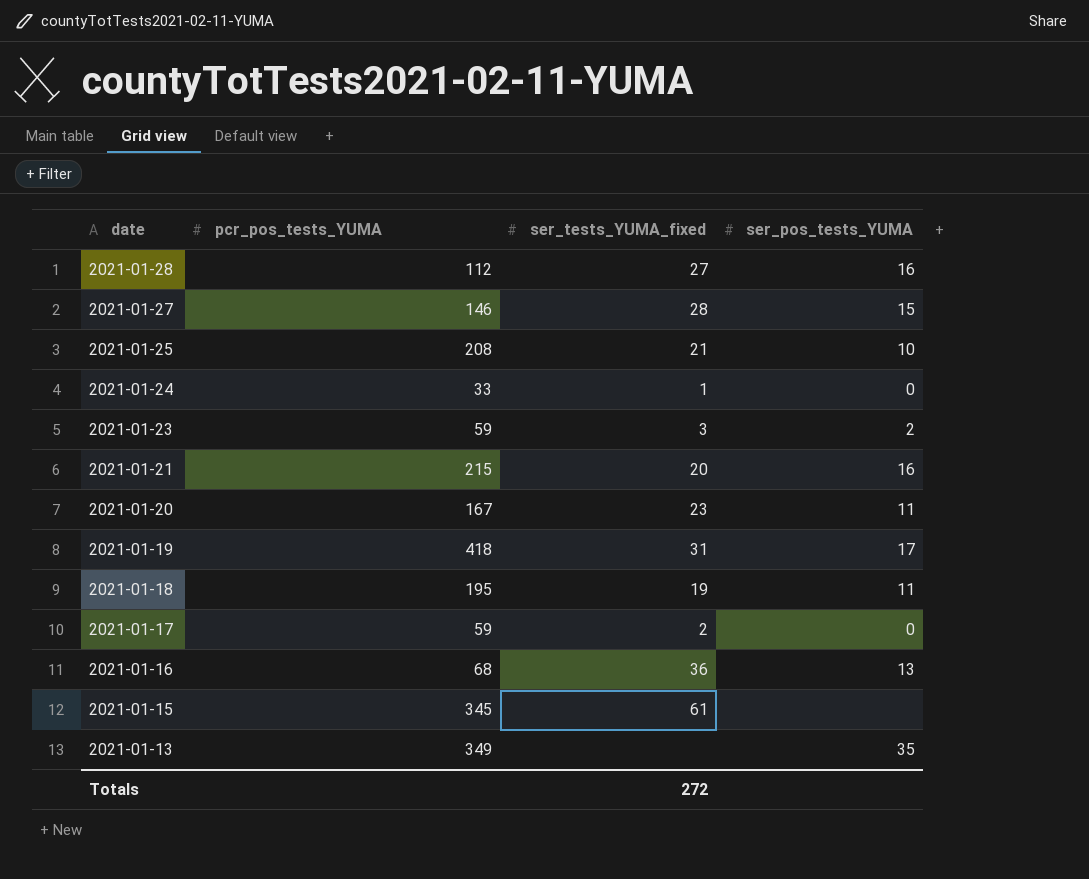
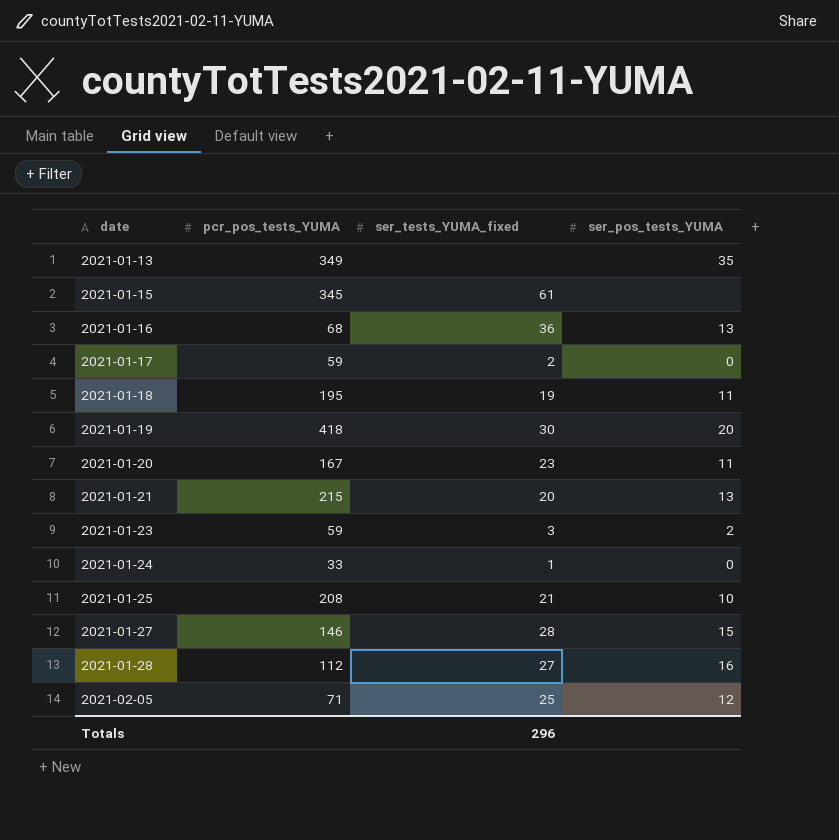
row order: date descending -> date ascending
2021-01-19 | ser_tests_YUMA_fixed: 31 -> 30
2021-01-19 | ser_pos_tests_YUMA: 17 -> 20
2021-01-21 | ser_pos_tests_YUMA: 16 -> 13
row 2021-02-05: none -> 71 | 25 | 12
Totals | ser_tests_YUMA_fixed: 272 -> 296

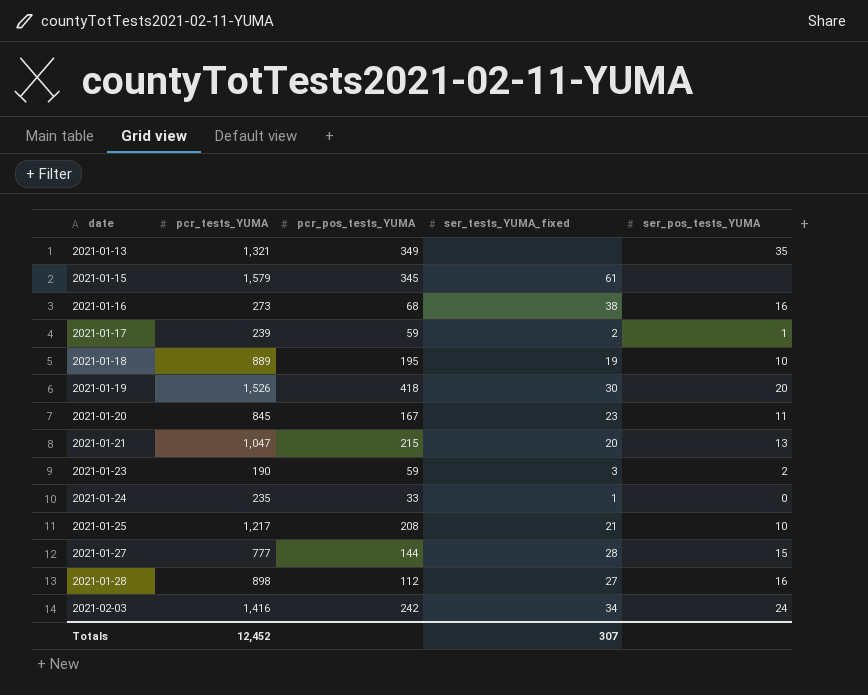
column pcr_tests_YUMA | position: none -> 2
row 2021-02-05: 71 | 25 | 12 -> none
2021-01-16 | ser_tests_YUMA_fixed: 36 -> 38
2021-01-16 | ser_pos_tests_YUMA: 13 -> 16
2021-01-17 | ser_pos_tests_YUMA: 0 -> 1
2021-01-18 | ser_pos_tests_YUMA: 11 -> 10
2021-01-27 | pcr_pos_tests_YUMA: 146 -> 144
row 2021-02-03: none -> 1,416 | 242 | 34 | 24
Totals | ser_tests_YUMA_fixed: 296 -> 307

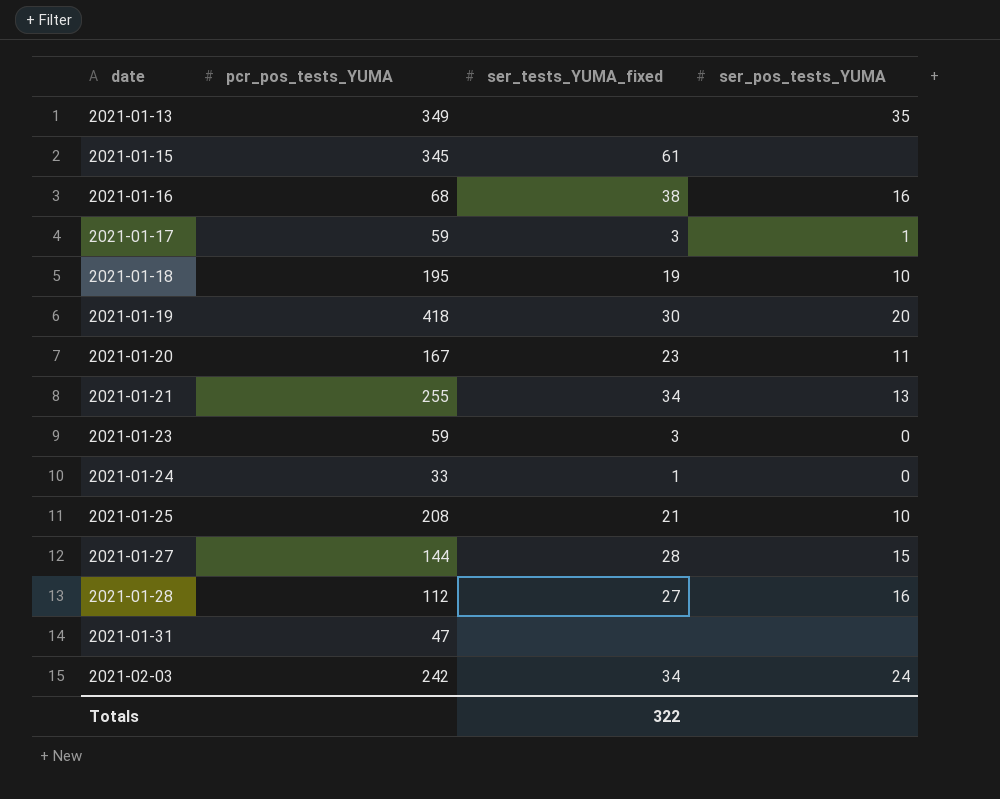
column pcr_tests_YUMA | position: 2 -> none
2021-01-17 | ser_tests_YUMA_fixed: 2 -> 3
2021-01-21 | pcr_pos_tests_YUMA: 215 -> 255
2021-01-21 | ser_tests_YUMA_fixed: 20 -> 34
2021-01-23 | ser_pos_tests_YUMA: 2 -> 0
row 2021-01-31: none -> 47 | none | none
Totals | ser_tests_YUMA_fixed: 307 -> 322

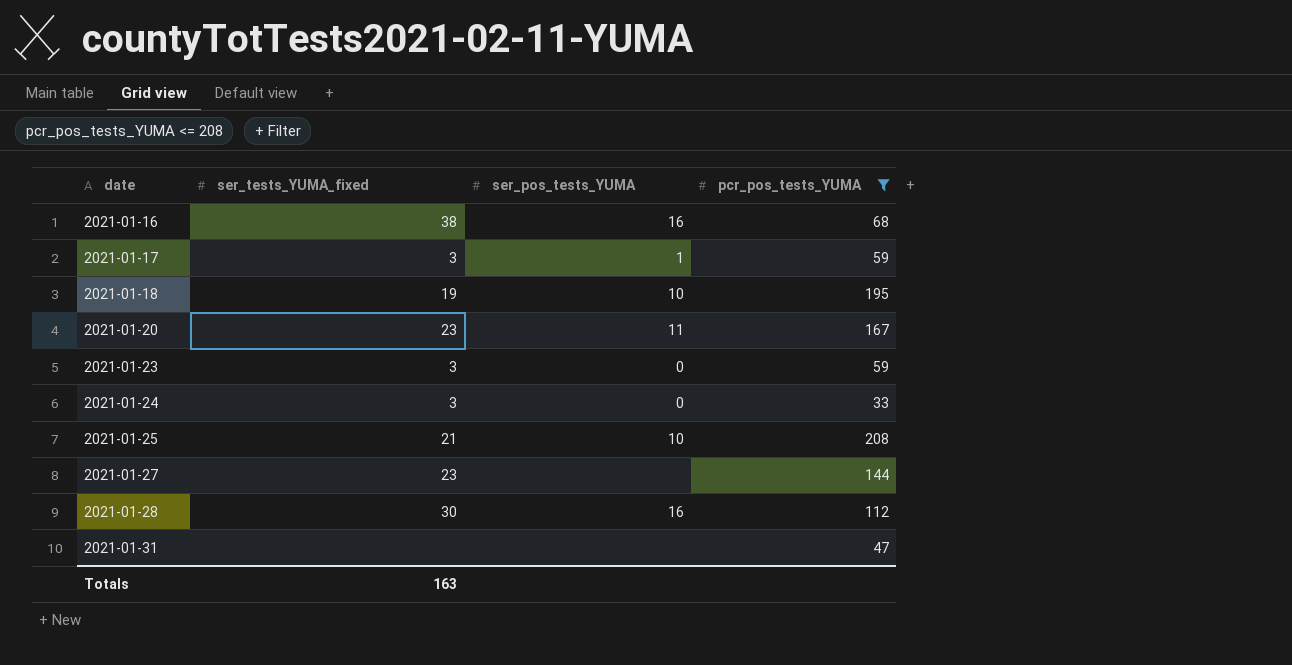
filter: none -> pcr_pos_tests_YUMA <= 208
column pcr_pos_tests_YUMA | position: 2 -> 4
2021-01-24 | ser_tests_YUMA_fixed: 1 -> 3
2021-01-27 | ser_tests_YUMA_fixed: 28 -> 23
2021-01-27 | ser_pos_tests_YUMA: 15 -> none
2021-01-28 | ser_tests_YUMA_fixed: 27 -> 30
Totals | ser_tests_YUMA_fixed: 322 -> 163

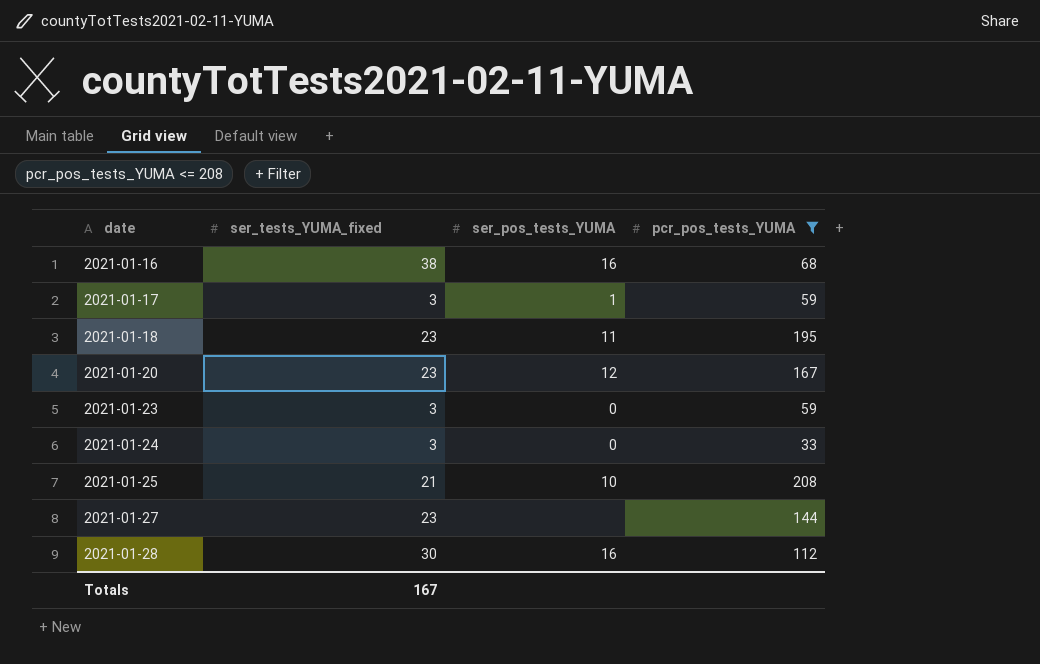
row 2021-01-31: none | none | 47 -> none
2021-01-18 | ser_tests_YUMA_fixed: 19 -> 23
2021-01-18 | ser_pos_tests_YUMA: 10 -> 11
2021-01-20 | ser_pos_tests_YUMA: 11 -> 12
Totals | ser_tests_YUMA_fixed: 163 -> 167

